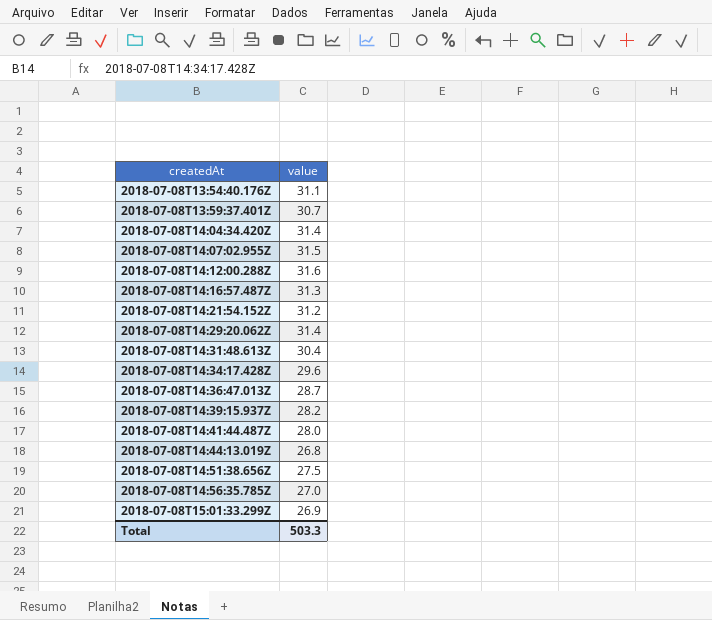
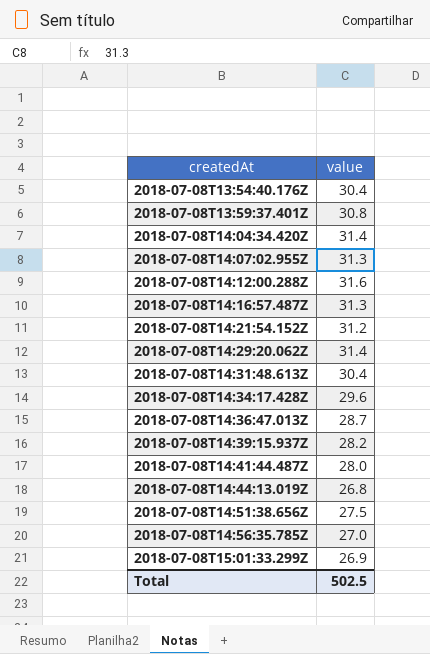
2018-07-08T13:54:40.176Z | value: 31.1 -> 30.4
2018-07-08T13:59:37.401Z | value: 30.7 -> 30.8
2018-07-08T14:07:02.955Z | value: 31.5 -> 31.3
Total | value: 503.3 -> 502.5

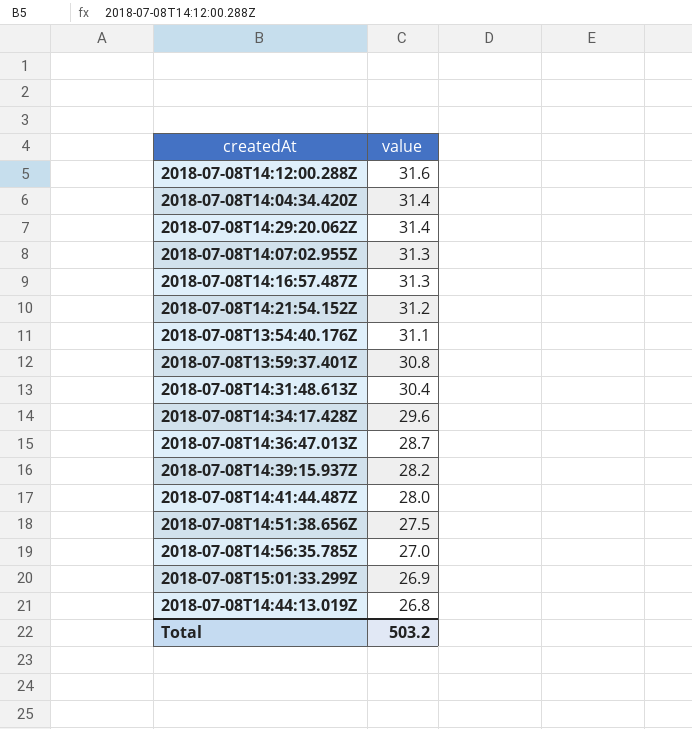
row order: createdAt ascending -> value descending
2018-07-08T13:54:40.176Z | value: 30.4 -> 31.1
Total | value: 502.5 -> 503.2

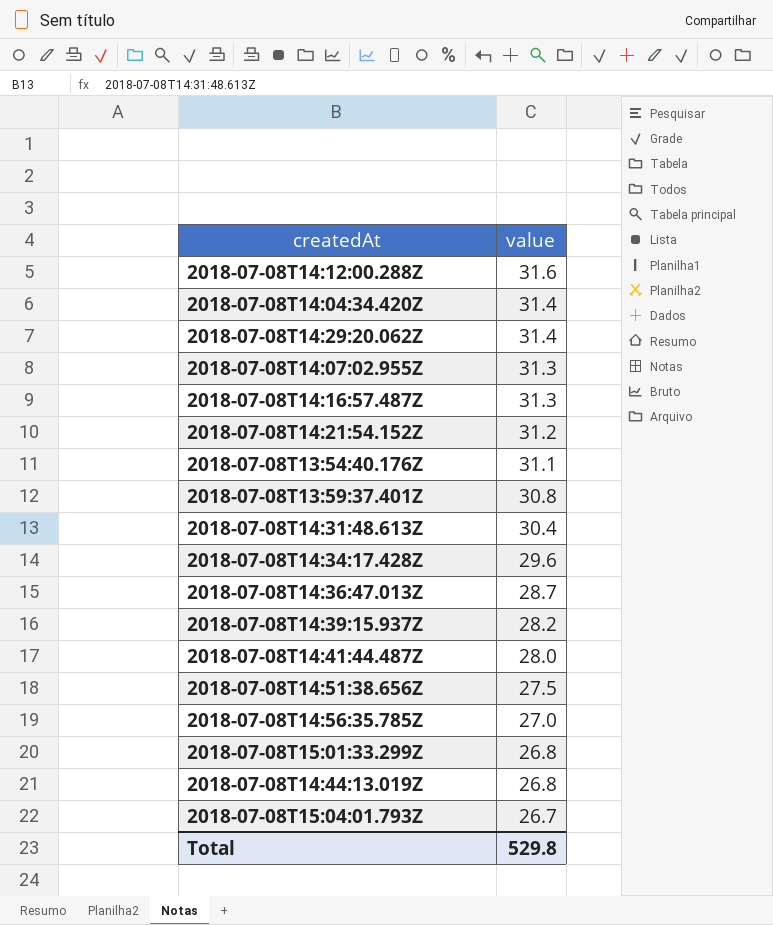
2018-07-08T15:01:33.299Z | value: 26.9 -> 26.8
row 2018-07-08T15:04:01.793Z: none -> 26.7
Total | value: 503.2 -> 529.8

